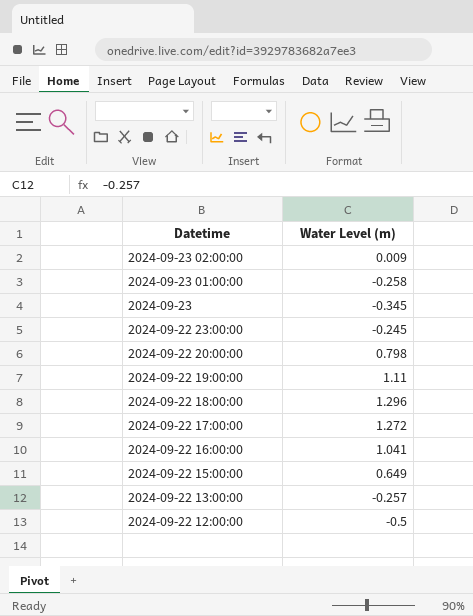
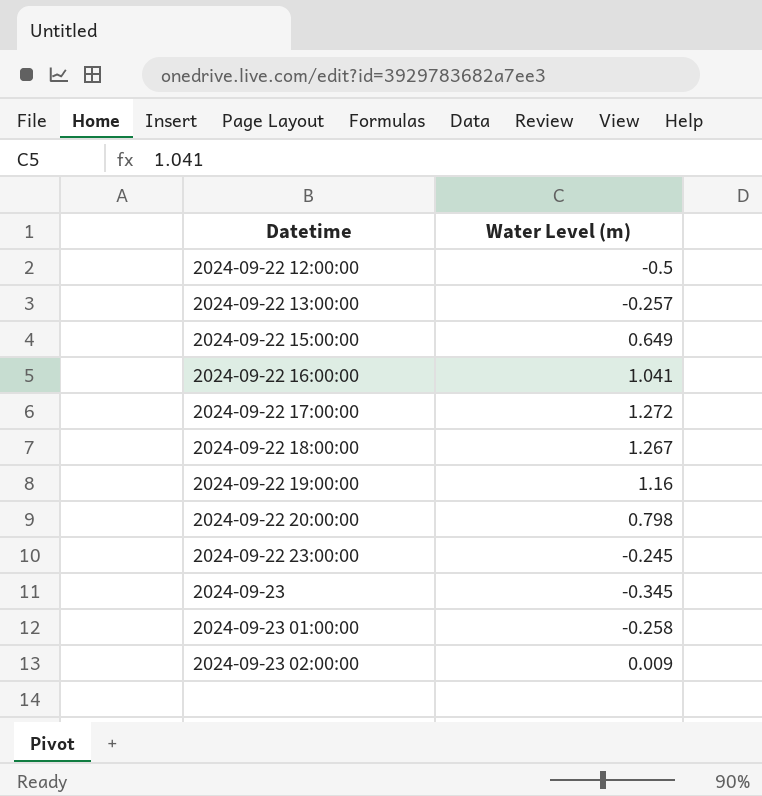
row order: Datetime descending -> Datetime ascending
2024-09-22 18:00:00 | Water Level (m): 1.296 -> 1.267
2024-09-22 19:00:00 | Water Level (m): 1.11 -> 1.16

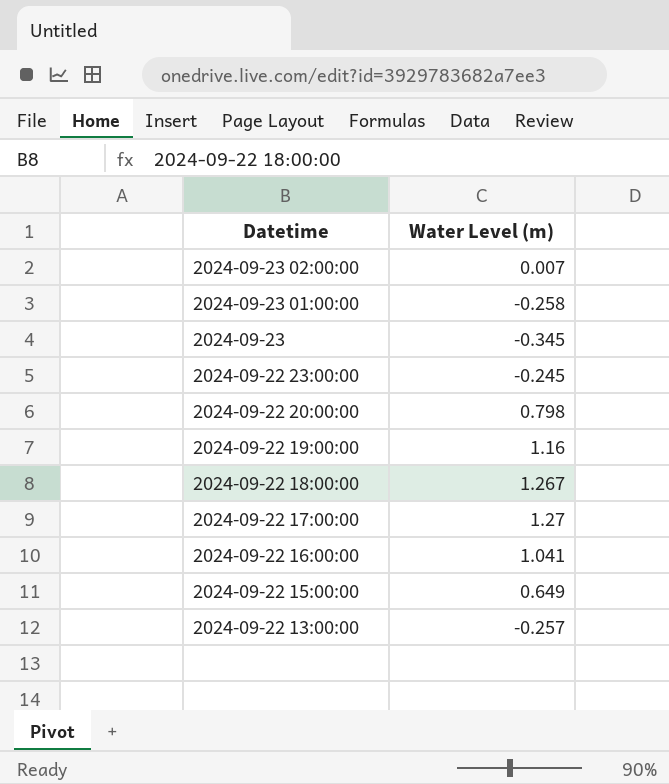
row order: Datetime ascending -> Datetime descending
row 2024-09-22 12:00:00: -0.5 -> none
2024-09-23 02:00:00 | Water Level (m): 0.009 -> 0.007
2024-09-22 17:00:00 | Water Level (m): 1.272 -> 1.27

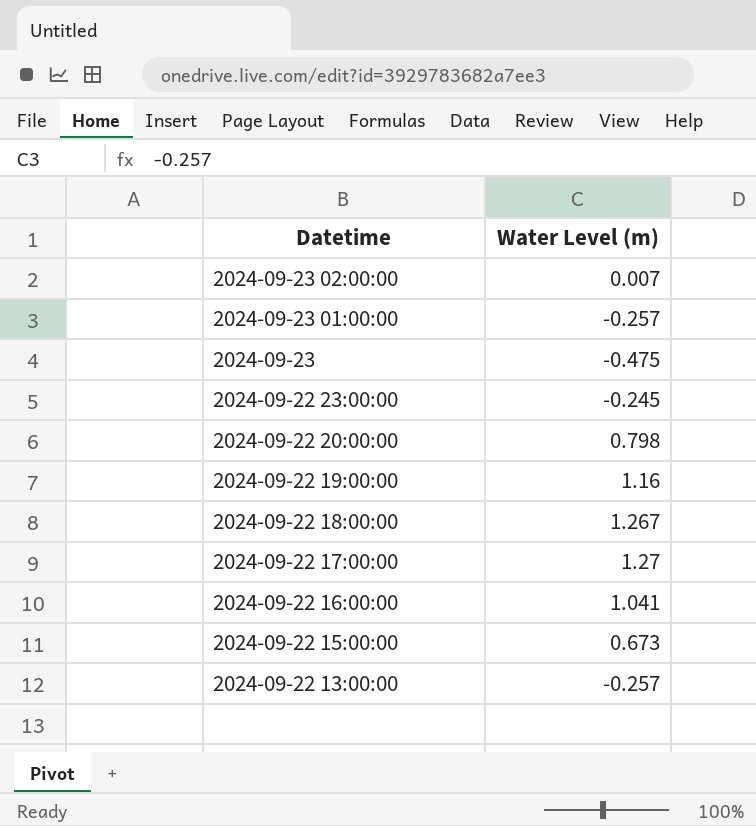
2024-09-23 01:00:00 | Water Level (m): -0.258 -> -0.257
2024-09-23 | Water Level (m): -0.345 -> -0.475
2024-09-22 15:00:00 | Water Level (m): 0.649 -> 0.673

